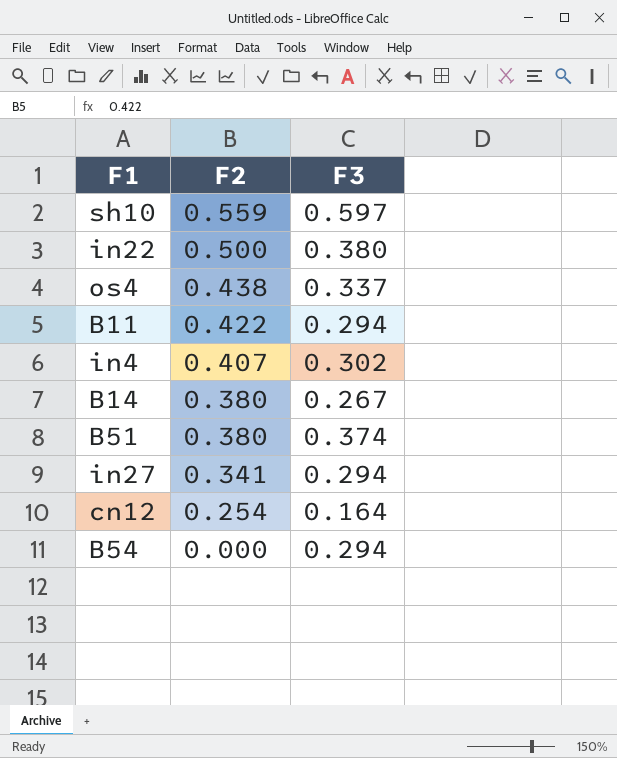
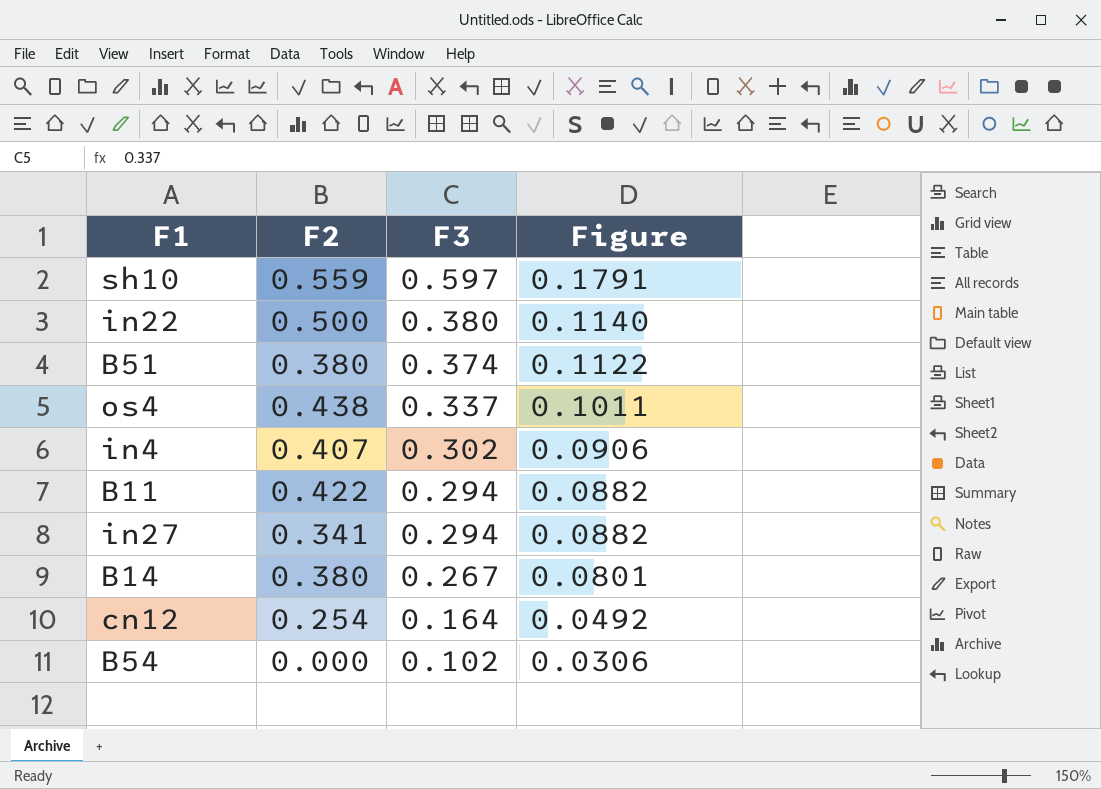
row order: F2 descending -> F3 descending
column Figure | formula: none -> [F3] * 0.3
B54 | F3: 0.294 -> 0.102

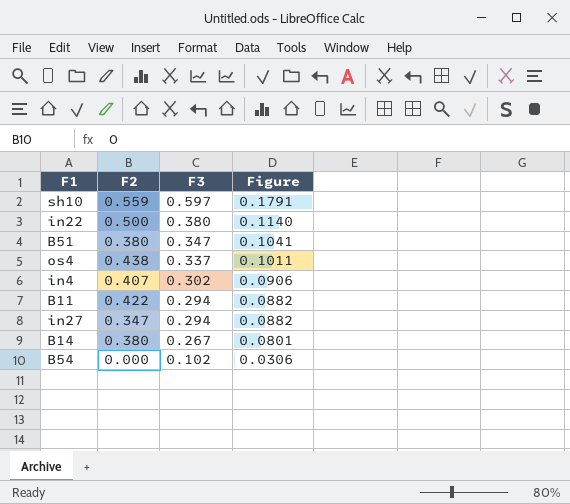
row cn12: 0.254 | 0.164 | 0.0492 -> none
B51 | F3: 0.374 -> 0.347
B51 | Figure: 0.1122 -> 0.1041
in27 | F2: 0.341 -> 0.347

